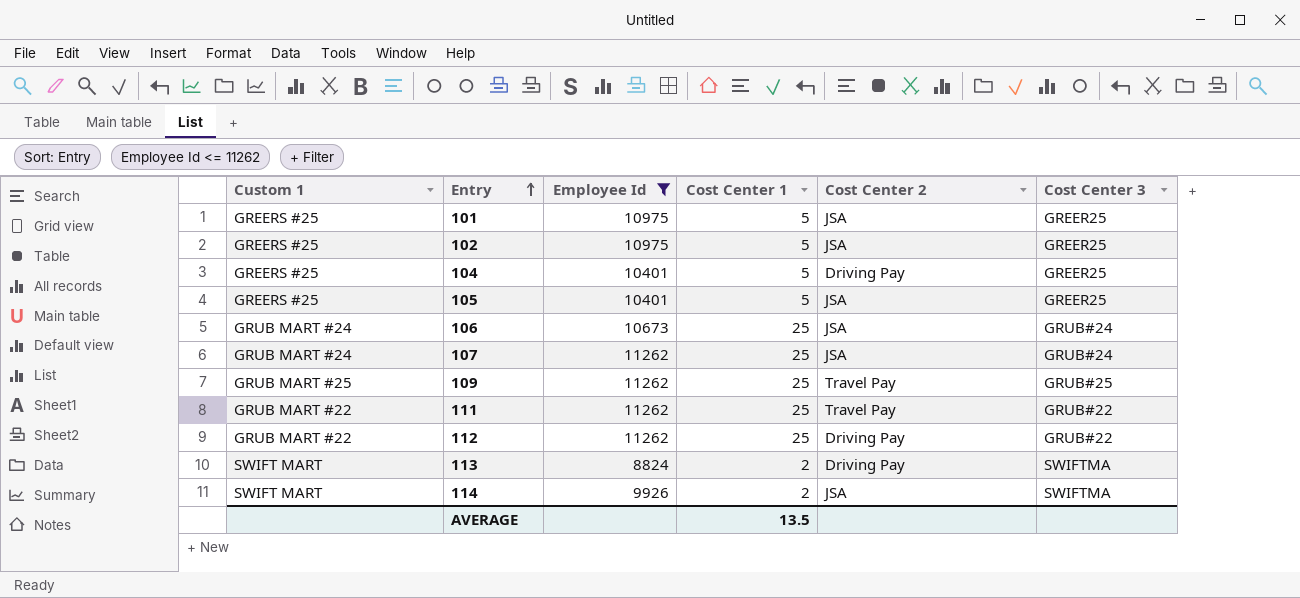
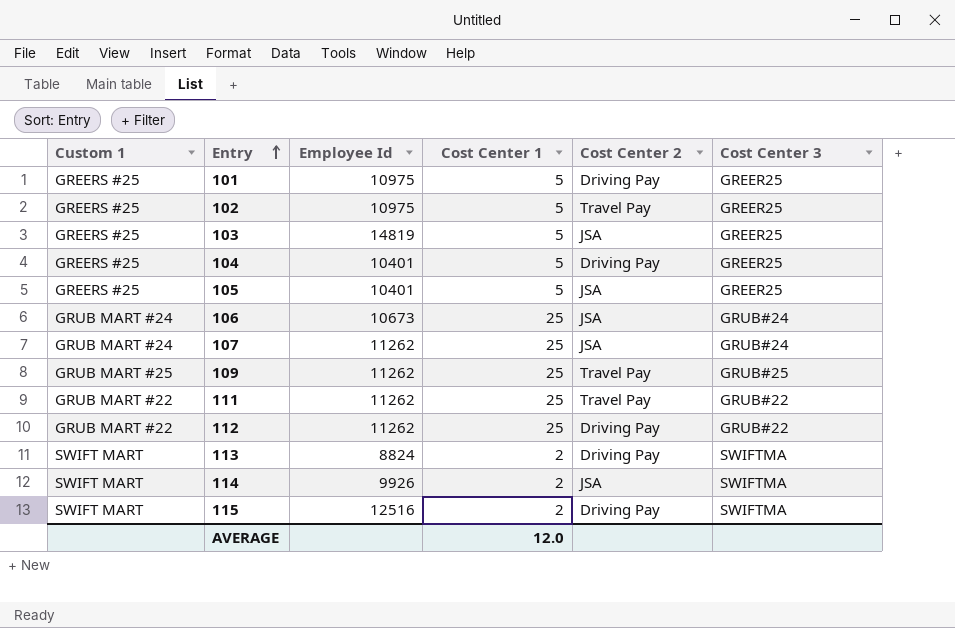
filter: Employee Id <= 11262 -> none
101 | Cost Center 2: JSA -> Driving Pay
102 | Cost Center 2: JSA -> Travel Pay
AVERAGE | Cost Center 1: 13.5 -> 12.0

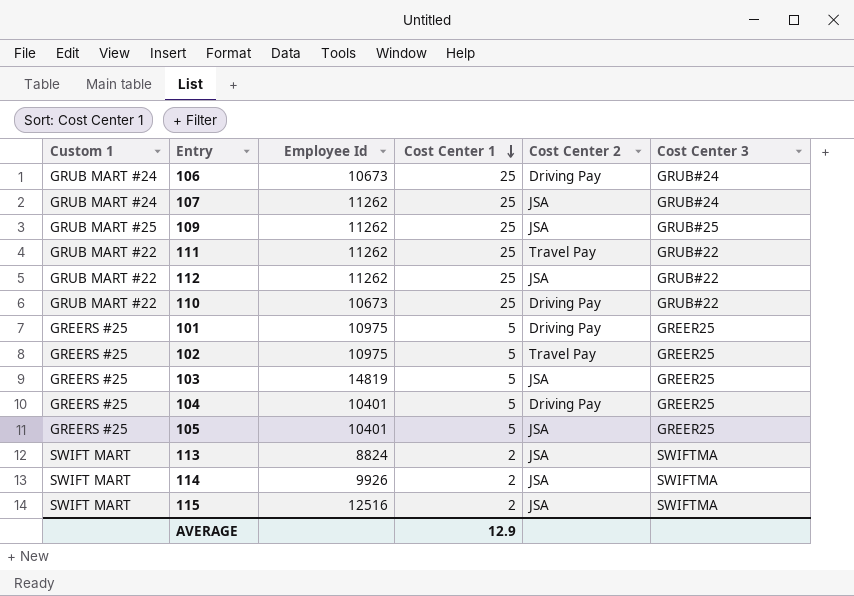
row order: Entry ascending -> Cost Center 1 descending
106 | Cost Center 2: JSA -> Driving Pay
109 | Cost Center 2: Travel Pay -> JSA
112 | Cost Center 2: Driving Pay -> JSA
row 110: none -> GRUB MART #22 | 10673 | 25 | Driving Pay | GRUB#22
113 | Cost Center 2: Driving Pay -> JSA
115 | Cost Center 2: Driving Pay -> JSA
AVERAGE | Cost Center 1: 12.0 -> 12.9

